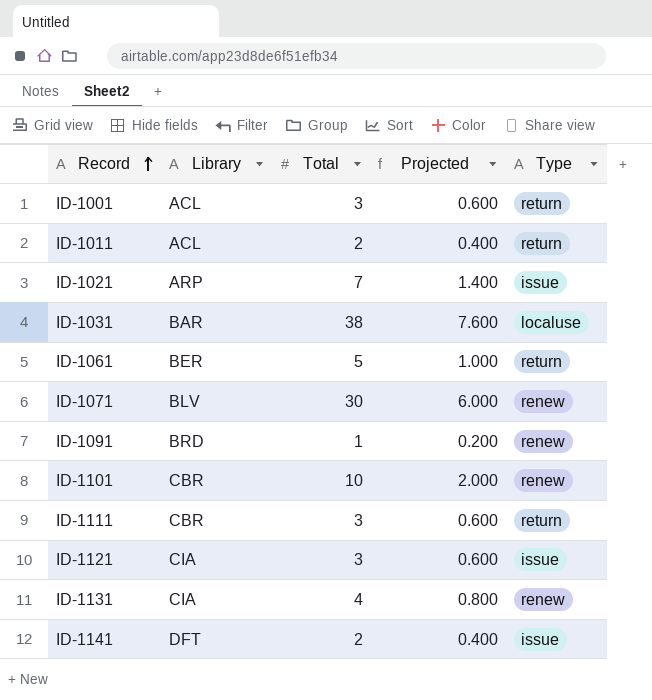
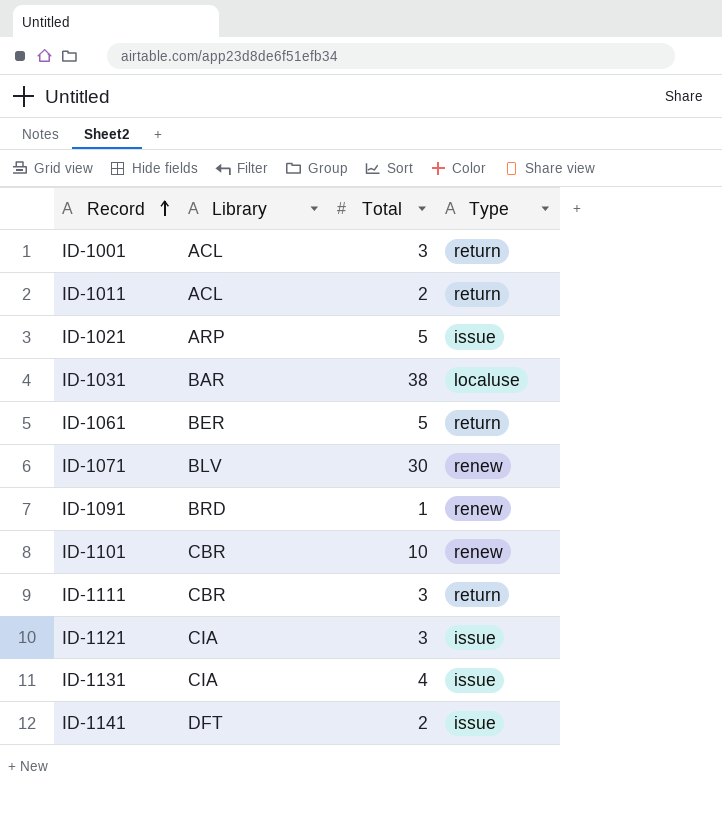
column Projected | formula: [Total] * 0.2 -> none
ID-1021 | Total: 7 -> 5
ID-1131 | Type: renew -> issue

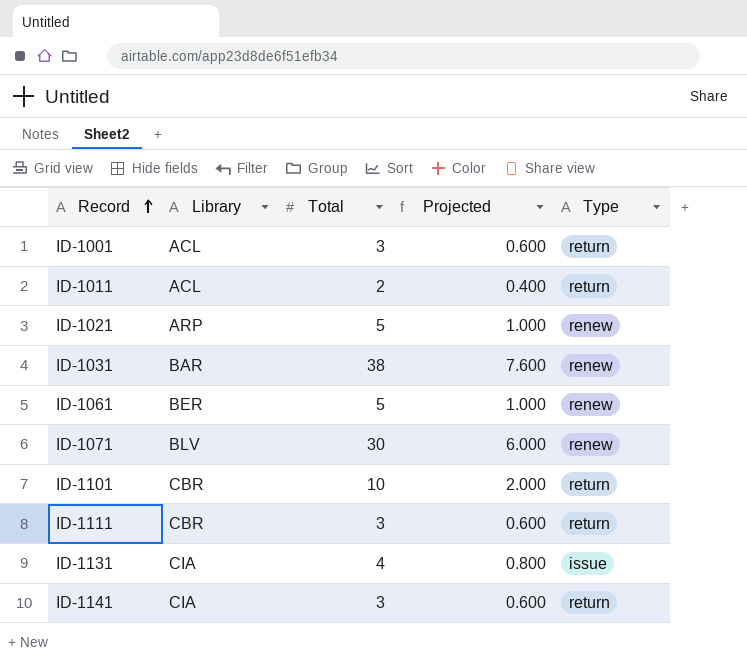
column Projected | formula: none -> [Total] * 0.2
row ID-1091: BRD | 1 | renew -> none
row ID-1121: CIA | 3 | issue -> none
ID-1021 | Type: issue -> renew
ID-1031 | Type: localuse -> renew
ID-1061 | Type: return -> renew
ID-1101 | Type: renew -> return
ID-1141 | Library: DFT -> CIA
ID-1141 | Total: 2 -> 3
ID-1141 | Type: issue -> return

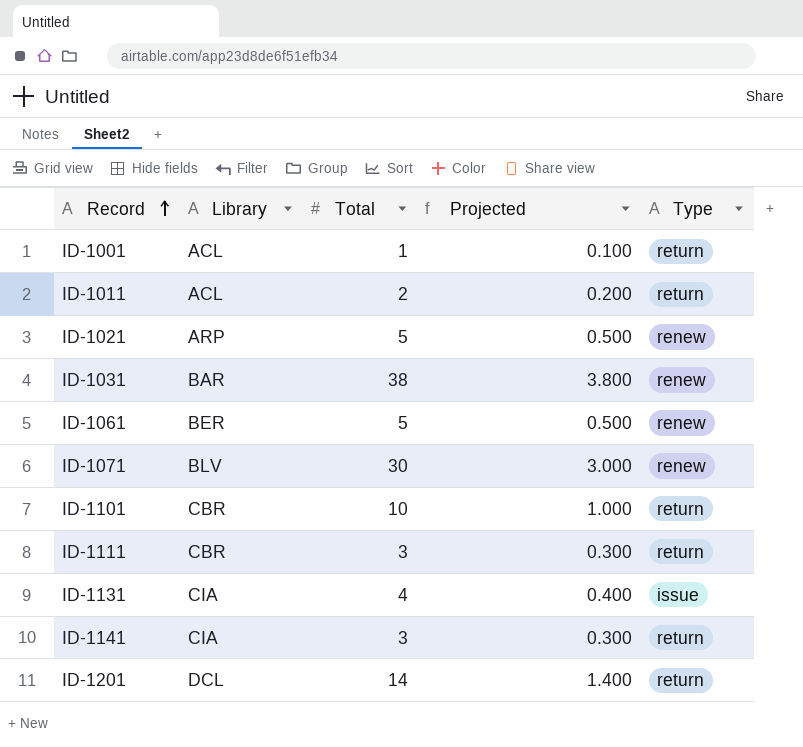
column Projected | formula: [Total] * 0.2 -> [Total] * 0.1
ID-1001 | Total: 3 -> 1
row ID-1201: none -> DCL | 14 | 1.400 | return

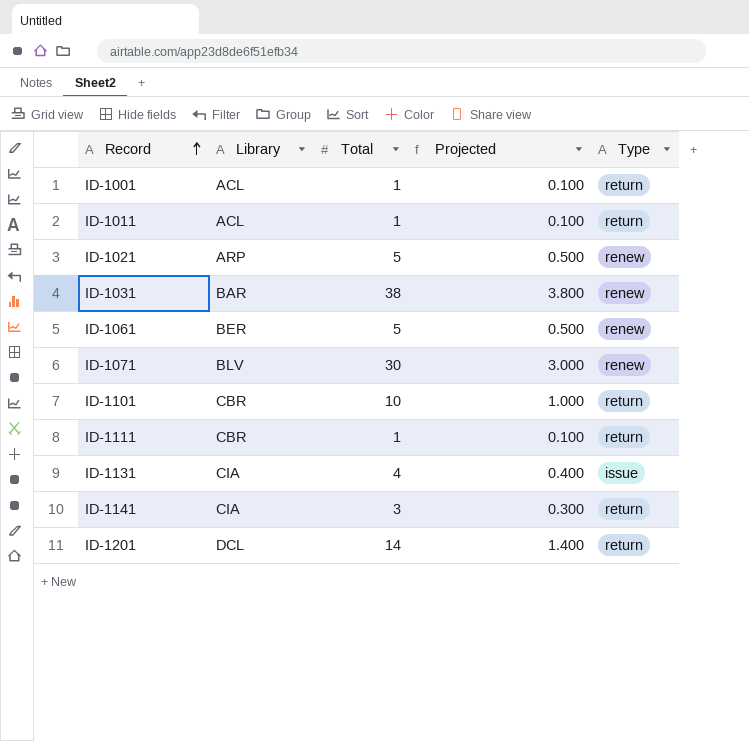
ID-1011 | Total: 2 -> 1
ID-1011 | Projected: 0.200 -> 0.100
ID-1111 | Total: 3 -> 1
ID-1111 | Projected: 0.300 -> 0.100

